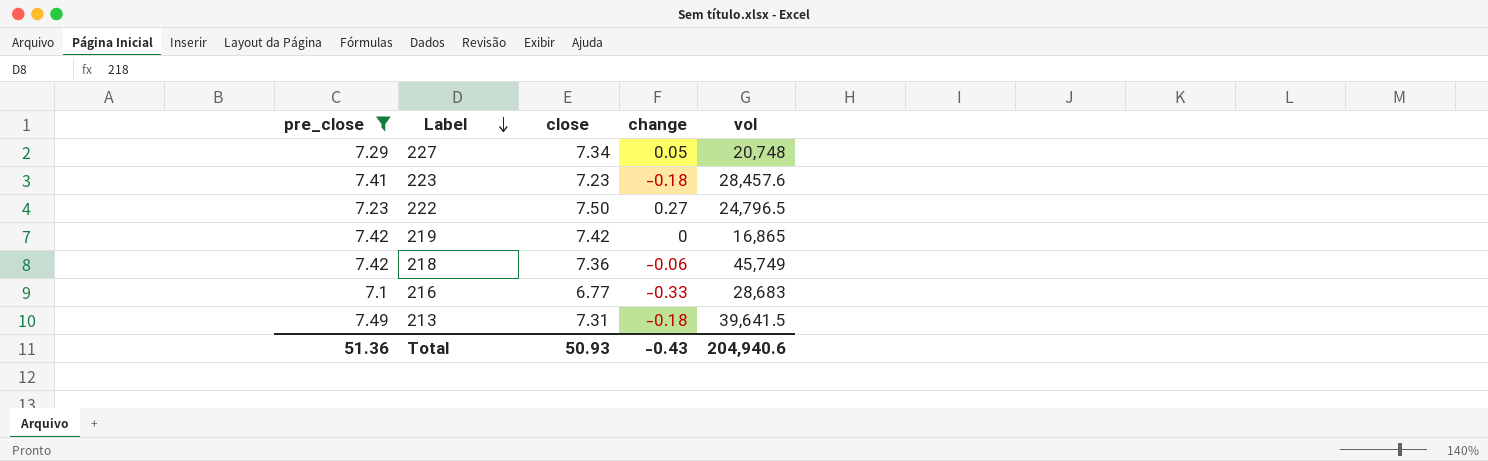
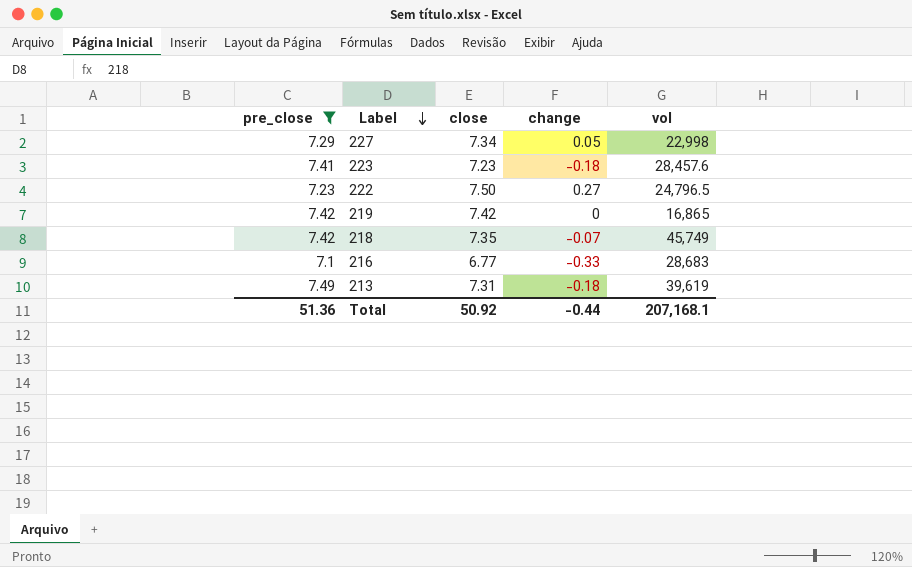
227 | vol: 20,748 -> 22,998
218 | close: 7.36 -> 7.35
218 | change: -0.06 -> -0.07
213 | vol: 39,641.5 -> 39,619
Total | close: 50.93 -> 50.92
Total | change: -0.43 -> -0.44
Total | vol: 204,940.6 -> 207,168.1

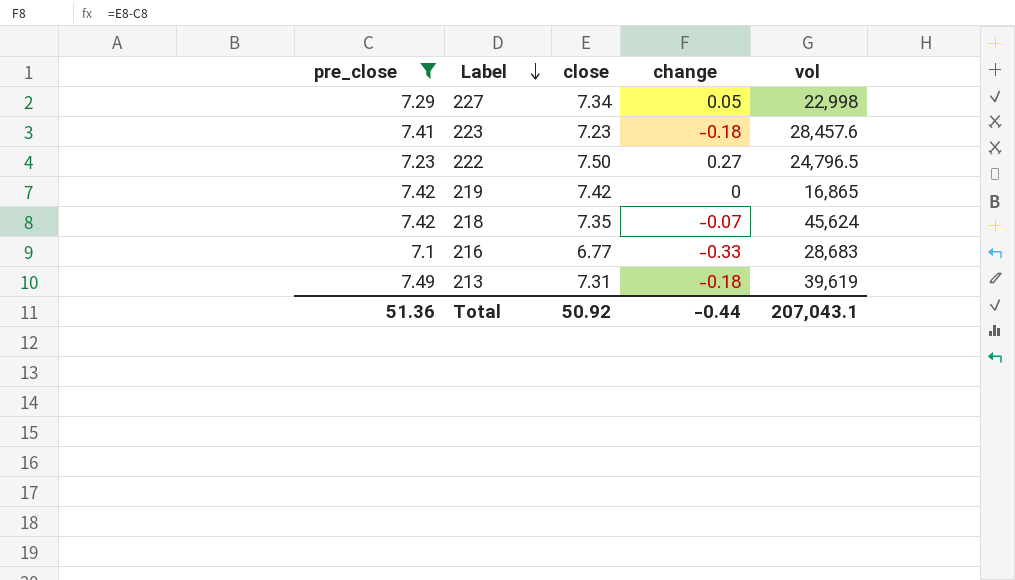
218 | vol: 45,749 -> 45,624
Total | vol: 207,168.1 -> 207,043.1

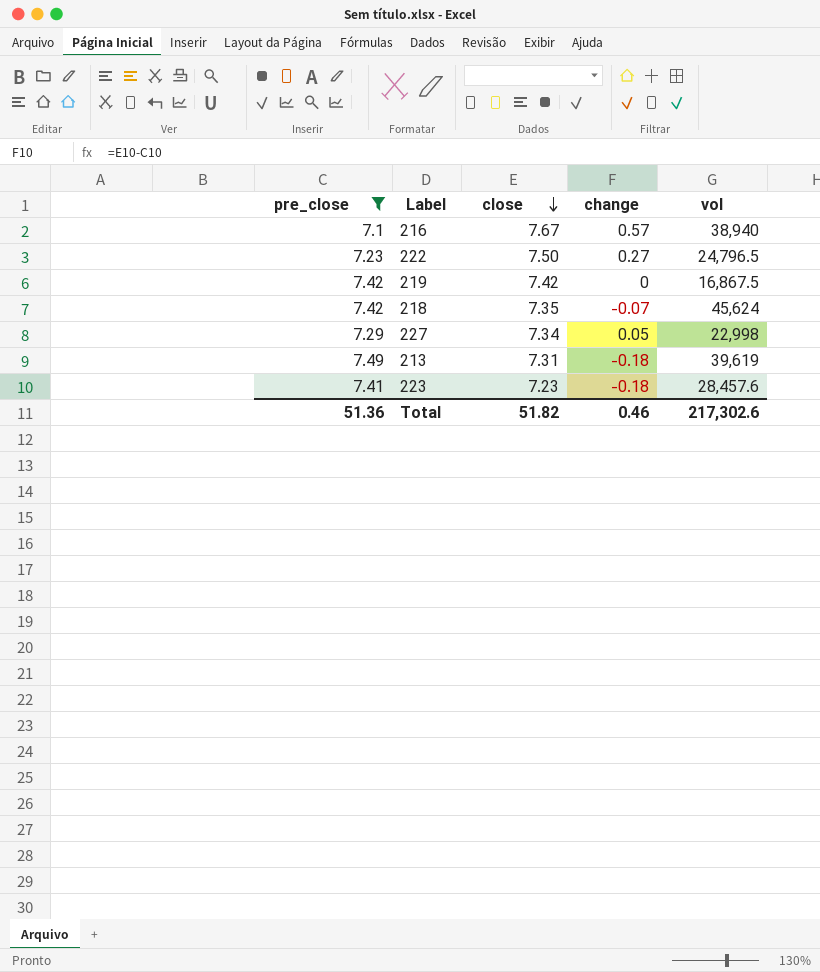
row order: Label descending -> close descending
216 | close: 6.77 -> 7.67
216 | change: -0.33 -> 0.57
216 | vol: 28,683 -> 38,940
219 | vol: 16,865 -> 16,867.5
Total | close: 50.92 -> 51.82
Total | change: -0.44 -> 0.46
Total | vol: 207,043.1 -> 217,302.6

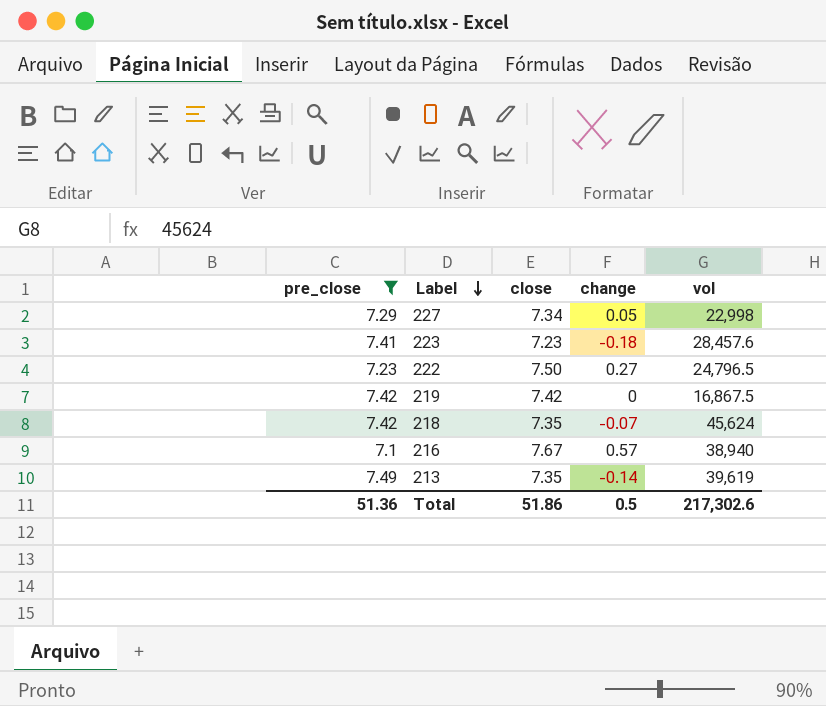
row order: close descending -> Label descending
213 | close: 7.31 -> 7.35
213 | change: -0.18 -> -0.14
Total | close: 51.82 -> 51.86
Total | change: 0.46 -> 0.5

